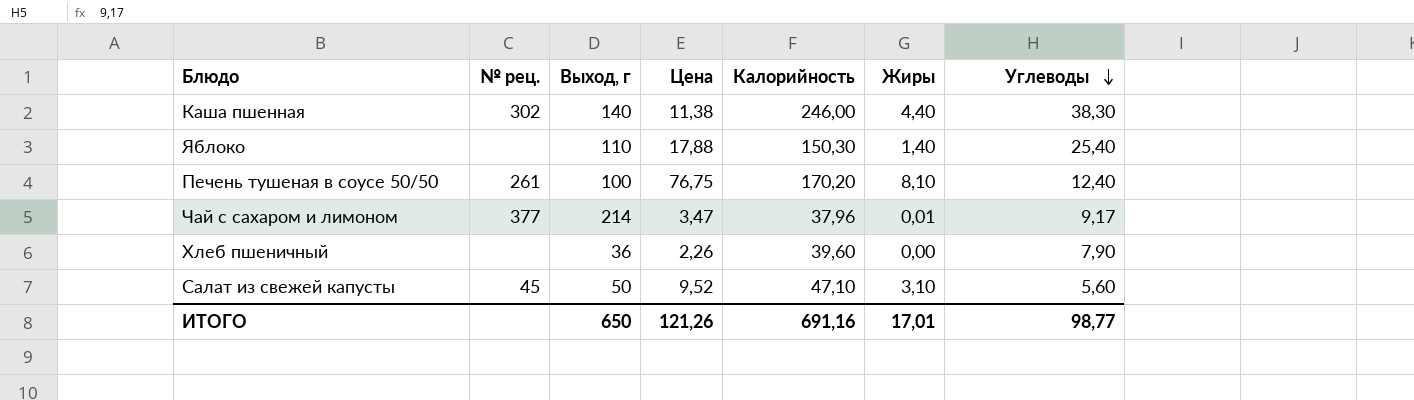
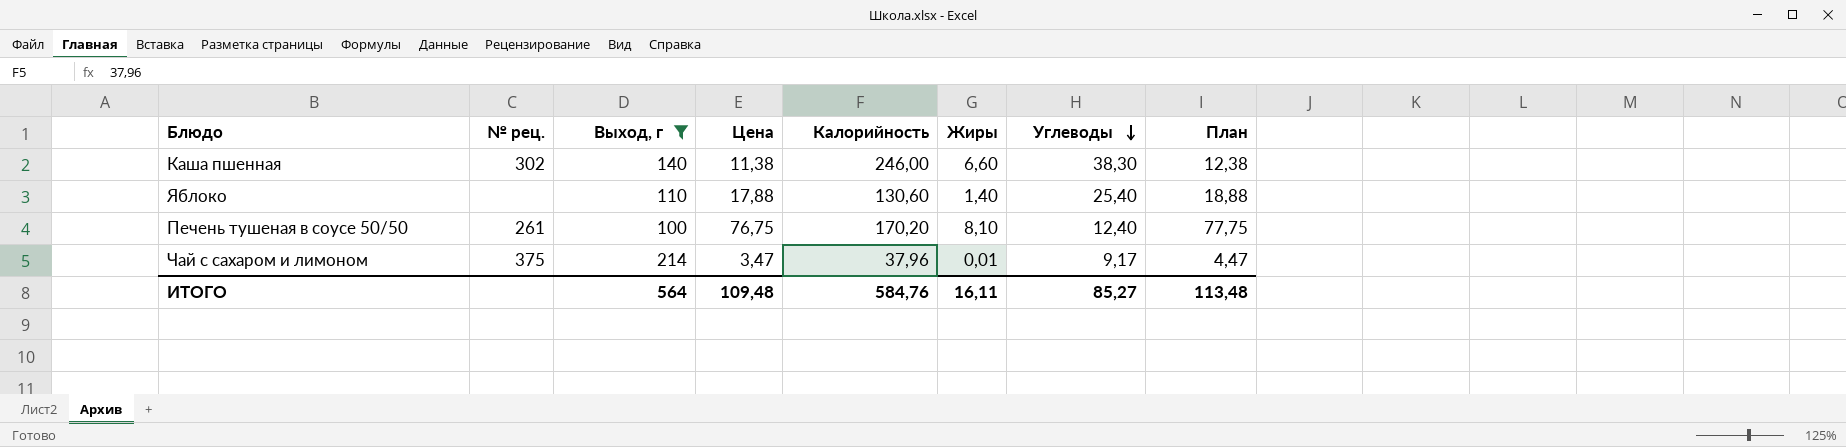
filter: none -> Выход, г >= 100
column План | formula: none -> [Цена] + 1
Каша пшенная | Жиры: 4,40 -> 6,60
Яблоко | Калорийность: 150,30 -> 130,60
Чай с сахаром и лимоном | № рец.: 377 -> 375
ИТОГО | Выход, г: 650 -> 564
ИТОГО | Цена: 121,26 -> 109,48
ИТОГО | Калорийность: 691,16 -> 584,76
ИТОГО | Жиры: 17,01 -> 16,11
ИТОГО | Углеводы: 98,77 -> 85,27

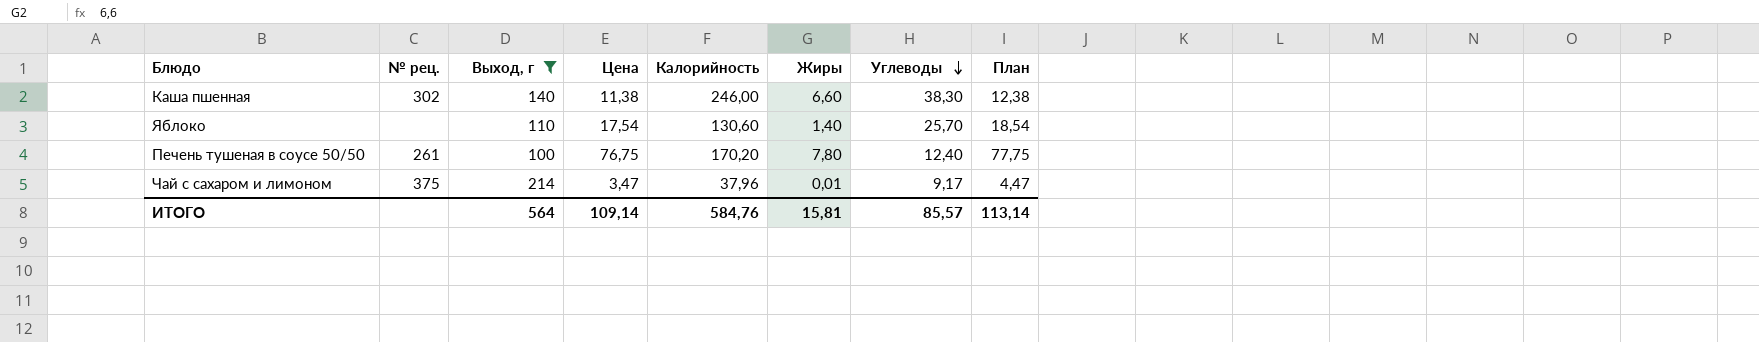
Яблоко | Цена: 17,88 -> 17,54
Яблоко | Углеводы: 25,40 -> 25,70
Яблоко | План: 18,88 -> 18,54
Печень тушеная в соусе 50/50 | Жиры: 8,10 -> 7,80
ИТОГО | Цена: 109,48 -> 109,14
ИТОГО | Жиры: 16,11 -> 15,81
ИТОГО | Углеводы: 85,27 -> 85,57
ИТОГО | План: 113,48 -> 113,14

